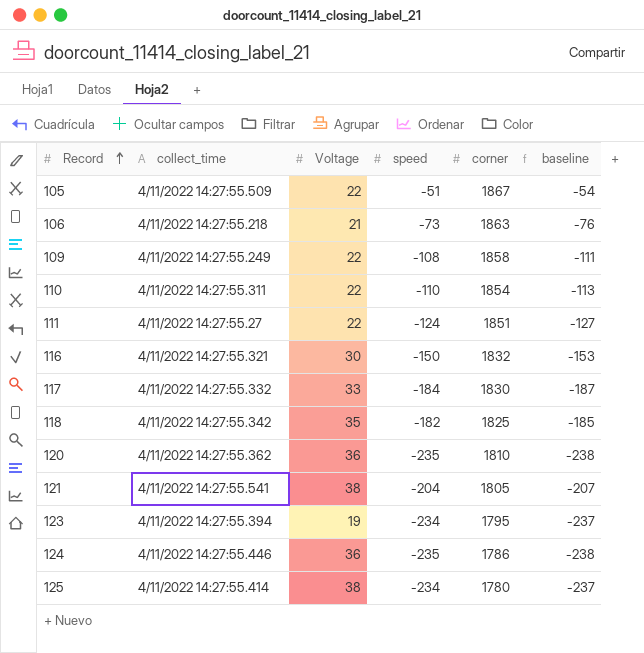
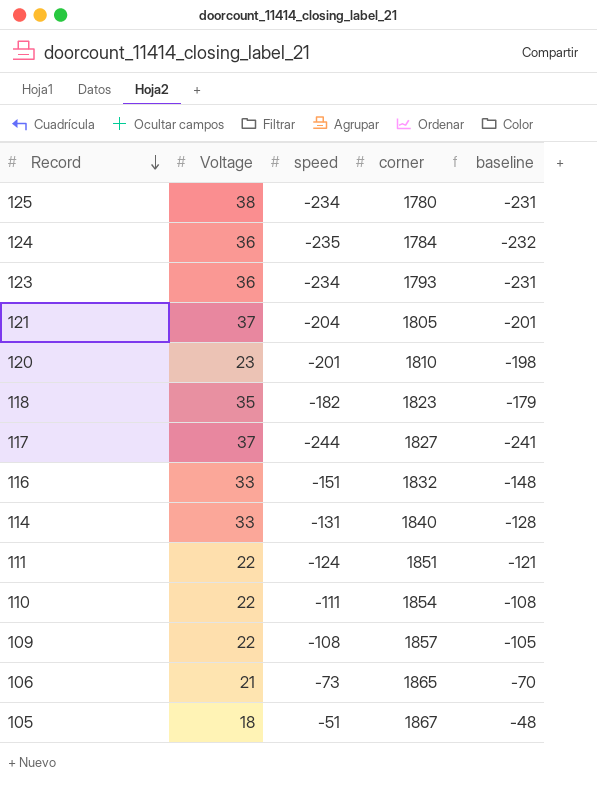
row order: Record ascending -> Record descending
column collect_time | position: 2 -> none
column baseline | formula: [speed] - 3 -> [speed] + 3
124 | corner: 1786 -> 1784
123 | Voltage: 19 -> 36
123 | corner: 1795 -> 1793
121 | Voltage: 38 -> 37
120 | Voltage: 36 -> 23
120 | speed: -235 -> -201
118 | corner: 1825 -> 1823
117 | Voltage: 33 -> 37
117 | speed: -184 -> -244
117 | corner: 1830 -> 1827
116 | Voltage: 30 -> 33
116 | speed: -150 -> -151
row 114: none -> 33 | -131 | 1840 | -128
110 | speed: -110 -> -111
109 | corner: 1858 -> 1857
106 | corner: 1863 -> 1865
105 | Voltage: 22 -> 18

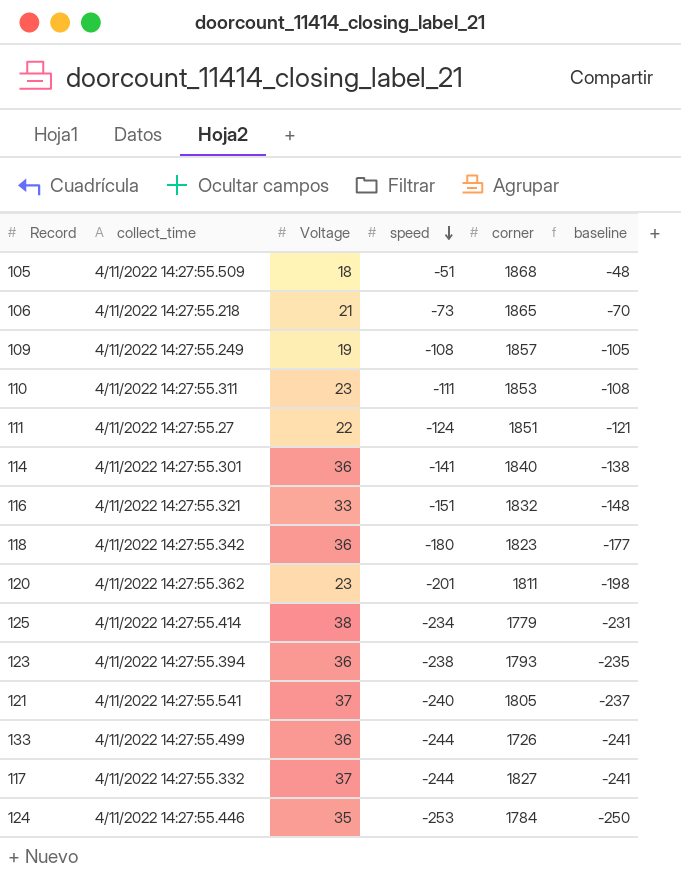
row order: Record descending -> speed descending
column collect_time | position: none -> 2
105 | corner: 1867 -> 1868
109 | Voltage: 22 -> 19
110 | Voltage: 22 -> 23
110 | corner: 1854 -> 1853
114 | Voltage: 33 -> 36
114 | speed: -131 -> -141
114 | baseline: -128 -> -138
118 | Voltage: 35 -> 36
118 | speed: -182 -> -180
118 | baseline: -179 -> -177
120 | corner: 1810 -> 1811
125 | corner: 1780 -> 1779
123 | speed: -234 -> -238
123 | baseline: -231 -> -235
121 | speed: -204 -> -240
121 | baseline: -201 -> -237
row 133: none -> 4/11/2022 14:27:55.499 | 36 | -244 | 1726 | -241
124 | Voltage: 36 -> 35
124 | speed: -235 -> -253
124 | baseline: -232 -> -250

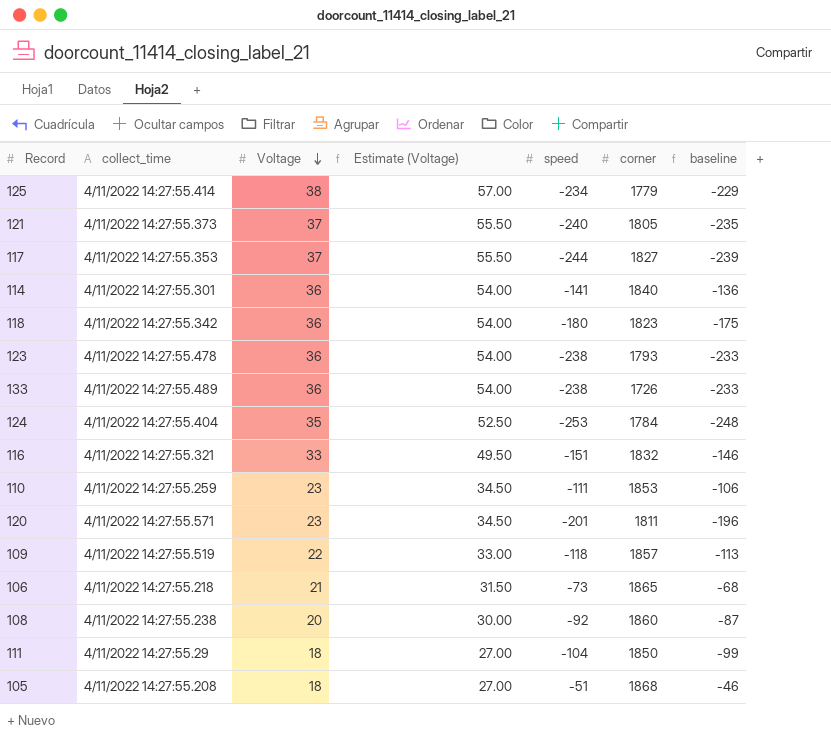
row order: speed descending -> Voltage descending
column Estimate (Voltage) | formula: none -> [Voltage] * 1.5
column baseline | formula: [speed] + 3 -> [speed] + 5
121 | collect_time: 4/11/2022 14:27:55.541 -> 4/11/2022 14:27:55.373
117 | collect_time: 4/11/2022 14:27:55.332 -> 4/11/2022 14:27:55.353
123 | collect_time: 4/11/2022 14:27:55.394 -> 4/11/2022 14:27:55.478
133 | collect_time: 4/11/2022 14:27:55.499 -> 4/11/2022 14:27:55.489
133 | speed: -244 -> -238
124 | collect_time: 4/11/2022 14:27:55.446 -> 4/11/2022 14:27:55.404
110 | collect_time: 4/11/2022 14:27:55.311 -> 4/11/2022 14:27:55.259
120 | collect_time: 4/11/2022 14:27:55.362 -> 4/11/2022 14:27:55.571
109 | collect_time: 4/11/2022 14:27:55.249 -> 4/11/2022 14:27:55.519
109 | Voltage: 19 -> 22
109 | speed: -108 -> -118
row 108: none -> 4/11/2022 14:27:55.238 | 20 | 30.00 | -92 | 1860 | -87
111 | collect_time: 4/11/2022 14:27:55.27 -> 4/11/2022 14:27:55.29
111 | Voltage: 22 -> 18
111 | speed: -124 -> -104
111 | corner: 1851 -> 1850
105 | collect_time: 4/11/2022 14:27:55.509 -> 4/11/2022 14:27:55.208

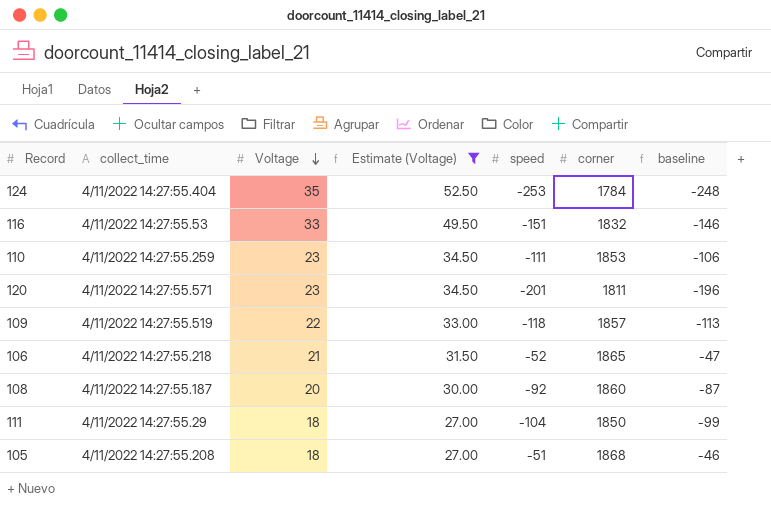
filter: none -> Estimate (Voltage) <= 52.50
116 | collect_time: 4/11/2022 14:27:55.321 -> 4/11/2022 14:27:55.53
106 | speed: -73 -> -52
106 | baseline: -68 -> -47
108 | collect_time: 4/11/2022 14:27:55.238 -> 4/11/2022 14:27:55.187

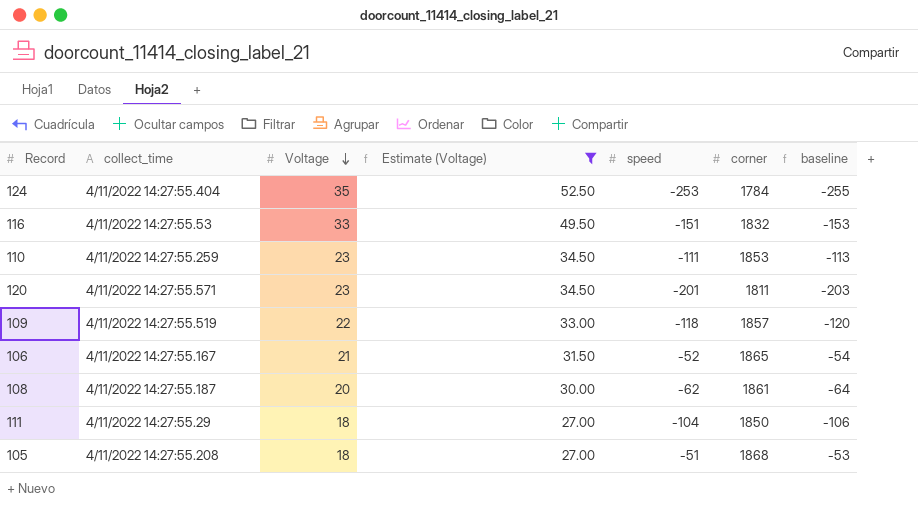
column baseline | formula: [speed] + 5 -> [speed] - 2
106 | collect_time: 4/11/2022 14:27:55.218 -> 4/11/2022 14:27:55.167
108 | speed: -92 -> -62
108 | corner: 1860 -> 1861

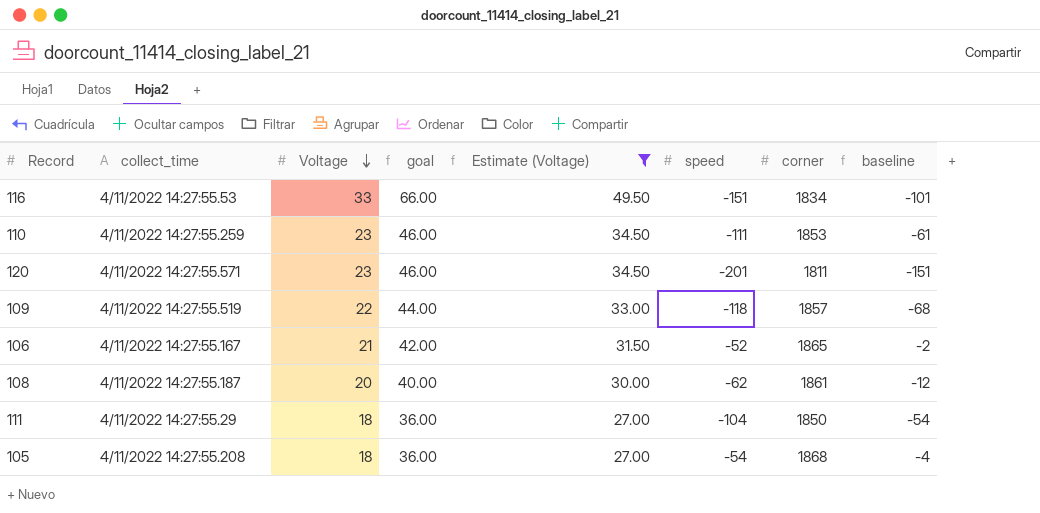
column goal | formula: none -> [Voltage] * 2
column baseline | formula: [speed] - 2 -> [speed] + 50
row 124: 4/11/2022 14:27:55.404 | 35 | 52.50 | -253 | 1784 | -255 -> none
116 | corner: 1832 -> 1834
105 | speed: -51 -> -54

